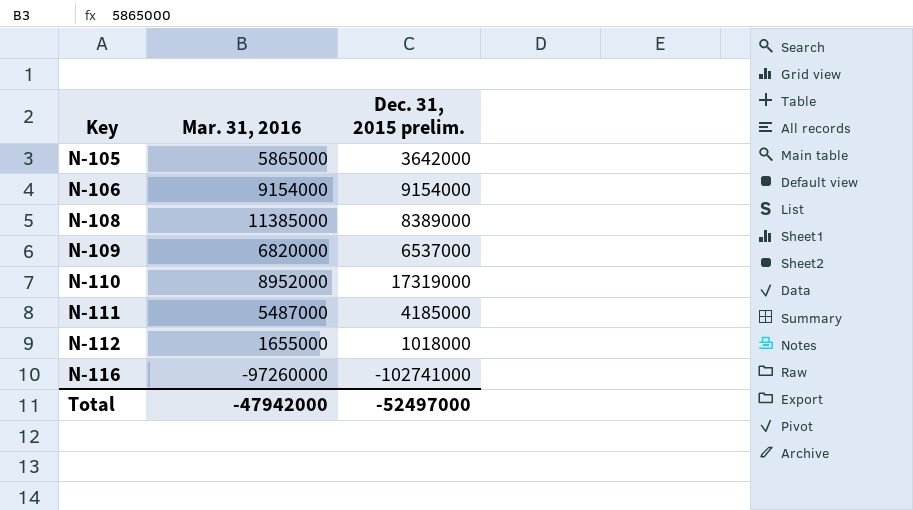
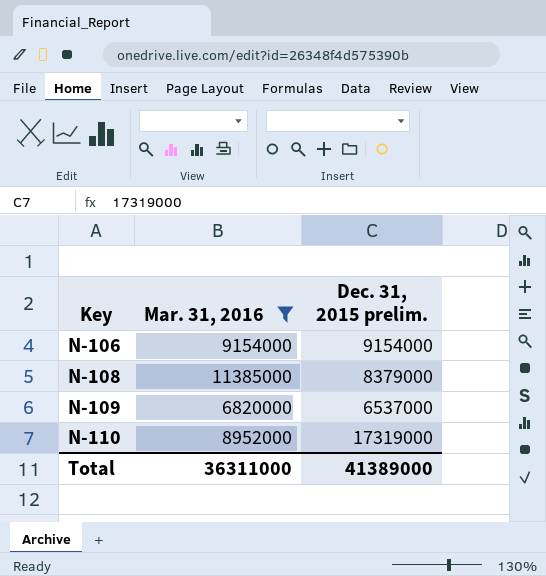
filter: none -> Mar. 31, 2016 >= 6820000
N-108 | Dec. 31, 2015 prelim.: 8389000 -> 8379000
Total | Mar. 31, 2016: -47942000 -> 36311000
Total | Dec. 31, 2015 prelim.: -52497000 -> 41389000

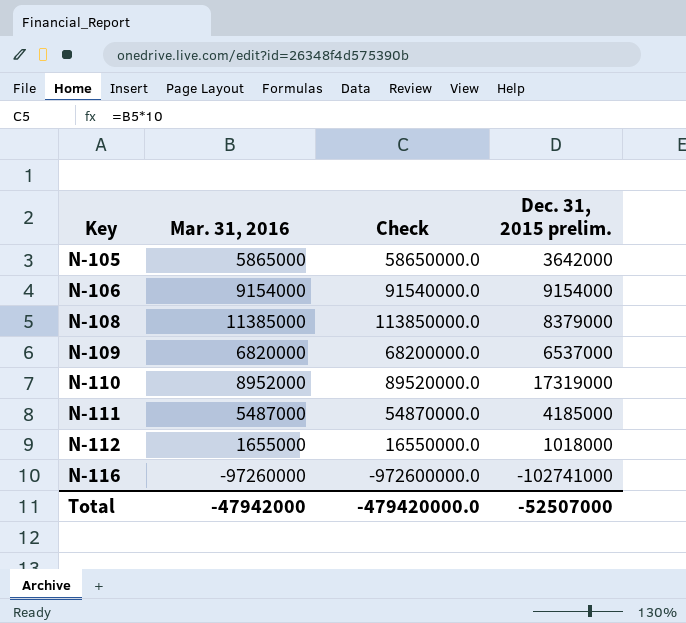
filter: Mar. 31, 2016 >= 6820000 -> none
column Check | formula: none -> [Mar. 31, 2016] * 10
Total | Mar. 31, 2016: 36311000 -> -47942000
Total | Dec. 31, 2015 prelim.: 41389000 -> -52507000

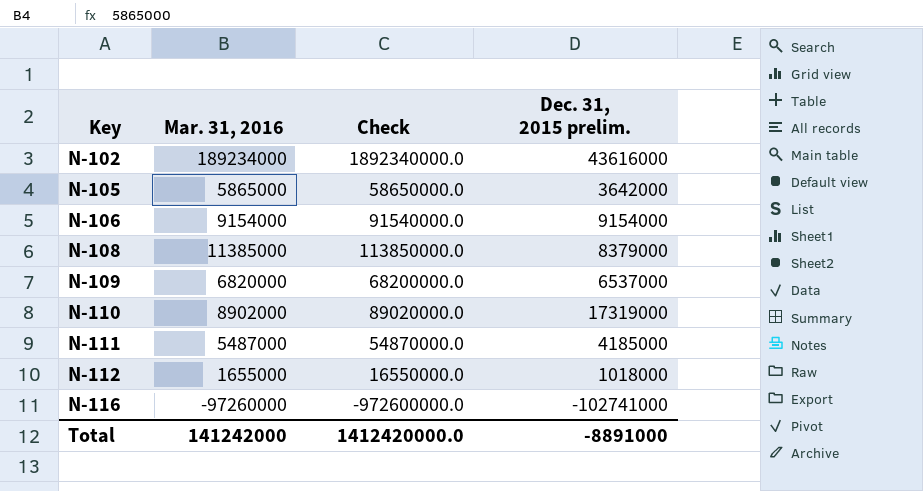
row N-102: none -> 189234000 | 1892340000.0 | 43616000
N-110 | Mar. 31, 2016: 8952000 -> 8902000
N-110 | Check: 89520000.0 -> 89020000.0
Total | Mar. 31, 2016: -47942000 -> 141242000
Total | Check: -479420000.0 -> 1412420000.0
Total | Dec. 31, 2015 prelim.: -52507000 -> -8891000

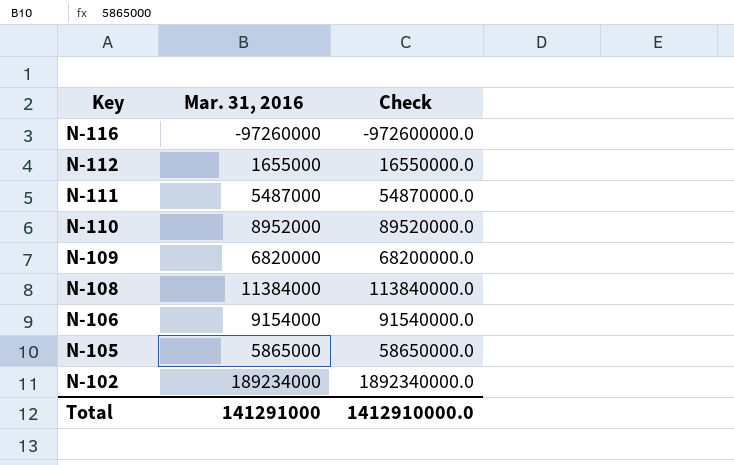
row order: Key ascending -> Key descending
column Dec. 31, 2015 prelim. | position: 4 -> none
N-110 | Mar. 31, 2016: 8902000 -> 8952000
N-110 | Check: 89020000.0 -> 89520000.0
N-108 | Mar. 31, 2016: 11385000 -> 11384000
N-108 | Check: 113850000.0 -> 113840000.0
Total | Mar. 31, 2016: 141242000 -> 141291000
Total | Check: 1412420000.0 -> 1412910000.0

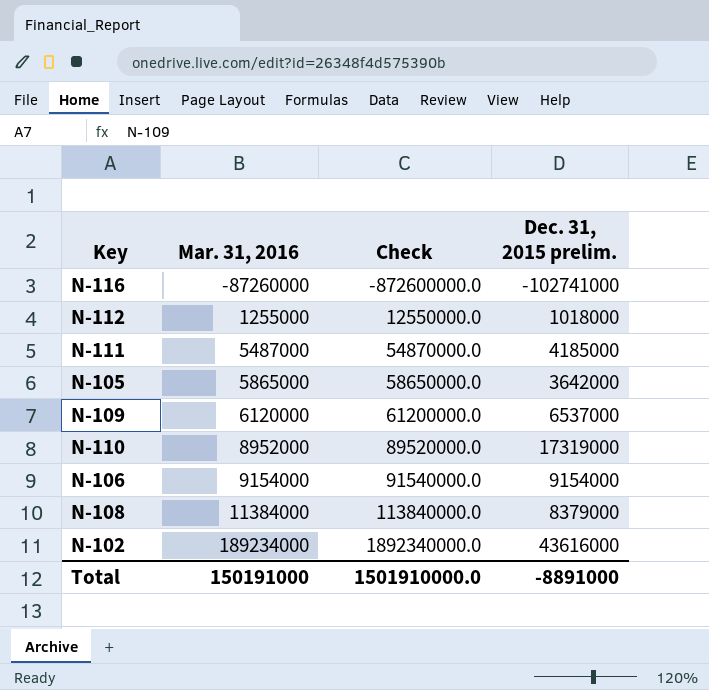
row order: Key descending -> Mar. 31, 2016 ascending
column Dec. 31, 2015 prelim. | position: none -> 4
N-116 | Mar. 31, 2016: -97260000 -> -87260000
N-116 | Check: -972600000.0 -> -872600000.0
N-112 | Mar. 31, 2016: 1655000 -> 1255000
N-112 | Check: 16550000.0 -> 12550000.0
N-109 | Mar. 31, 2016: 6820000 -> 6120000
N-109 | Check: 68200000.0 -> 61200000.0
Total | Mar. 31, 2016: 141291000 -> 150191000
Total | Check: 1412910000.0 -> 1501910000.0

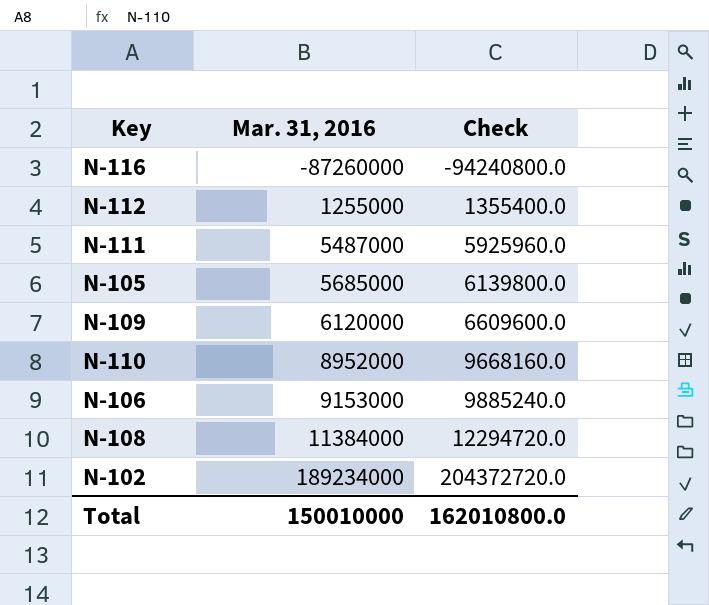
column Dec. 31, 2015 prelim. | position: 4 -> none
column Check | formula: [Mar. 31, 2016] * 10 -> [Mar. 31, 2016] * 1.08
N-105 | Mar. 31, 2016: 5865000 -> 5685000
N-106 | Mar. 31, 2016: 9154000 -> 9153000
Total | Mar. 31, 2016: 150191000 -> 150010000
Total | Check: 1501910000.0 -> 162010800.0

